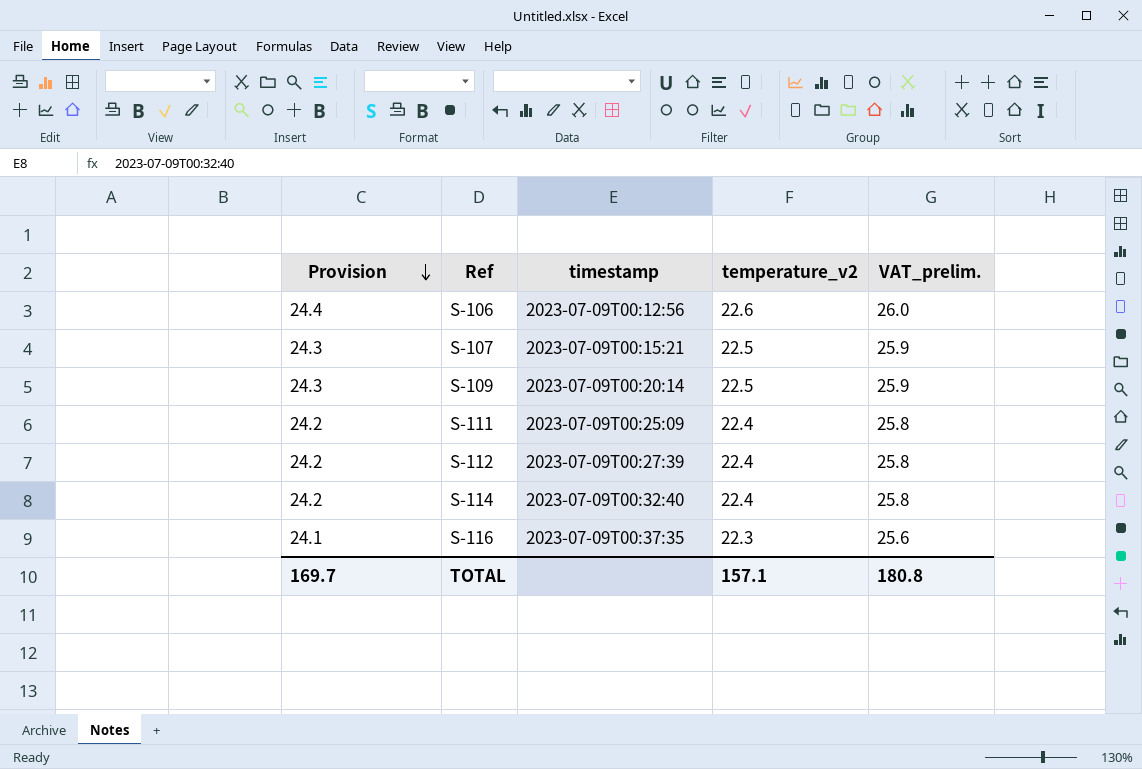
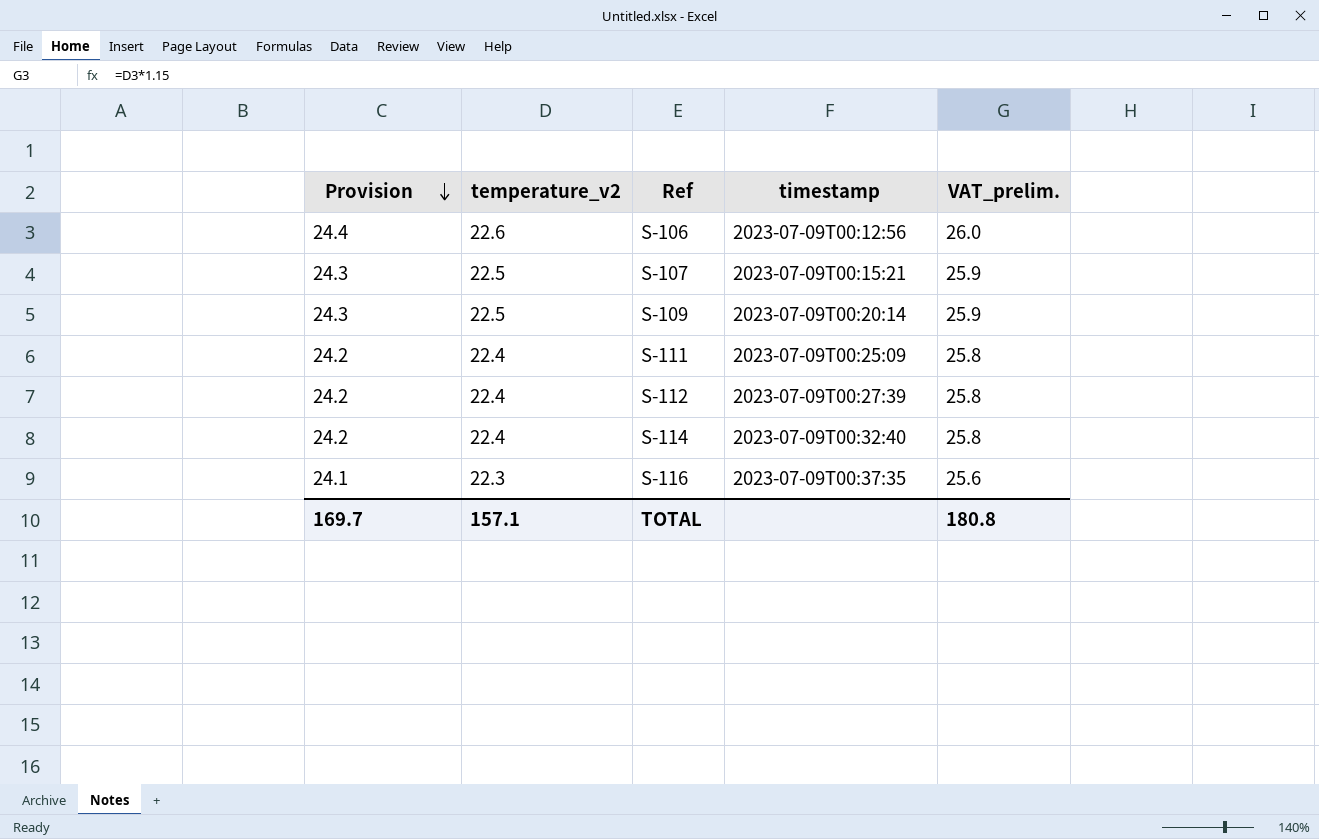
column temperature_v2 | position: 4 -> 2

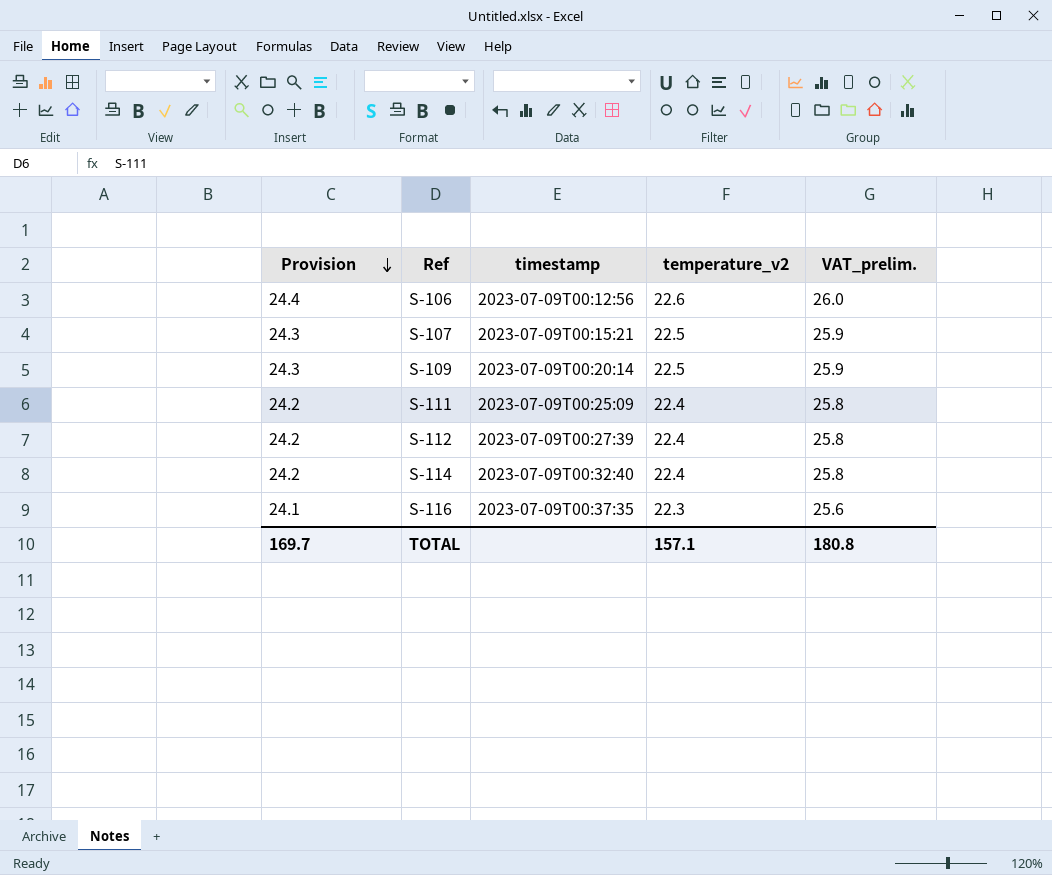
column temperature_v2 | position: 2 -> 4

